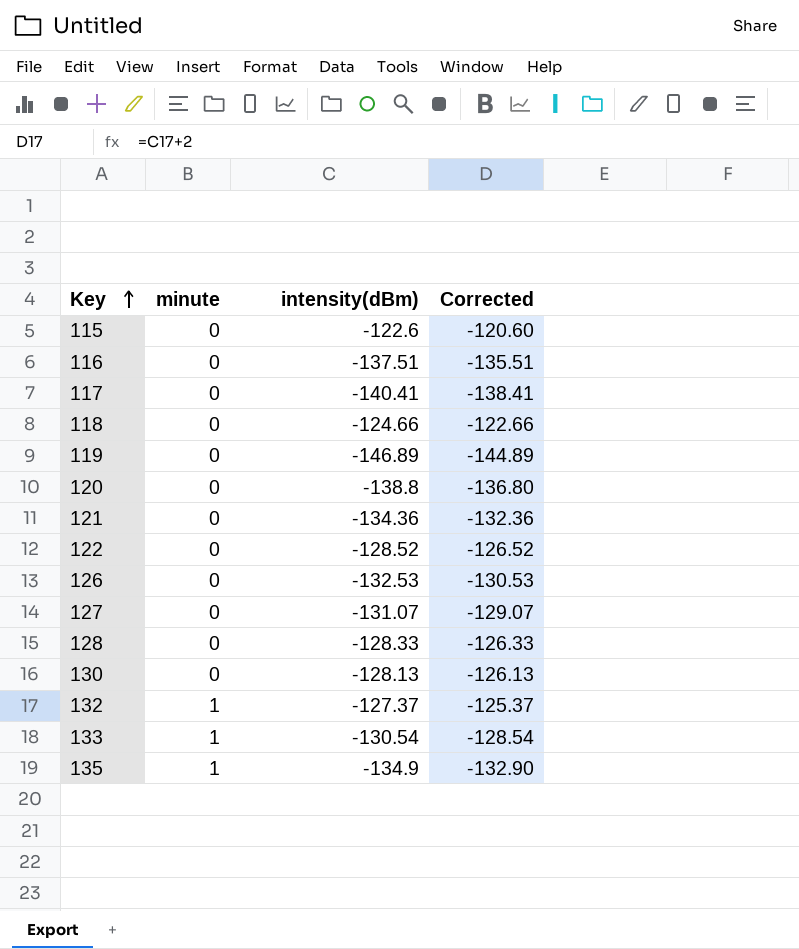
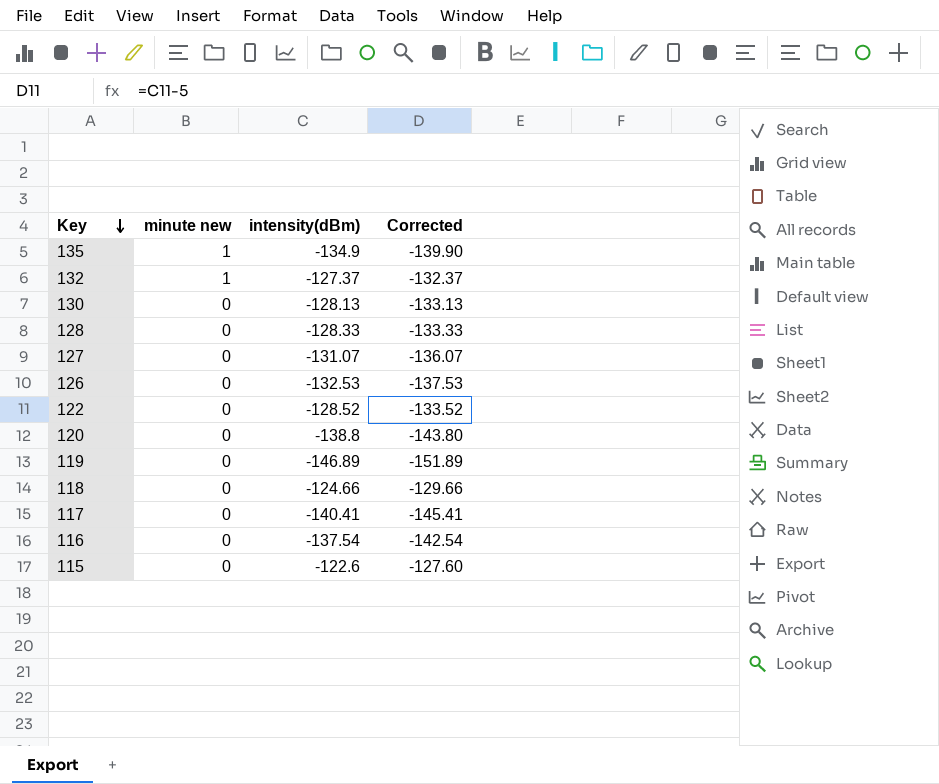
row order: Key ascending -> Key descending
column name: minute -> minute new
column Corrected | formula: [intensity(dBm)] + 2 -> [intensity(dBm)] - 5
row 121: 0 | -134.36 | -132.36 -> none
row 133: 1 | -130.54 | -128.54 -> none
116 | intensity(dBm): -137.51 -> -137.54

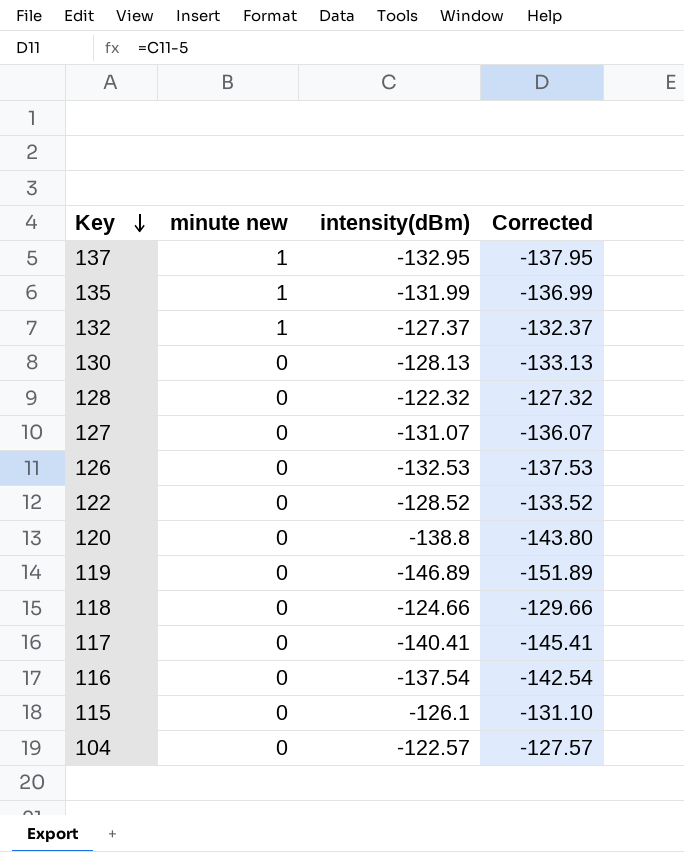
row 137: none -> 1 | -132.95 | -137.95
135 | intensity(dBm): -134.9 -> -131.99
135 | Corrected: -139.90 -> -136.99
128 | intensity(dBm): -128.33 -> -122.32
128 | Corrected: -133.33 -> -127.32
115 | intensity(dBm): -122.6 -> -126.1
115 | Corrected: -127.60 -> -131.10
row 104: none -> 0 | -122.57 | -127.57

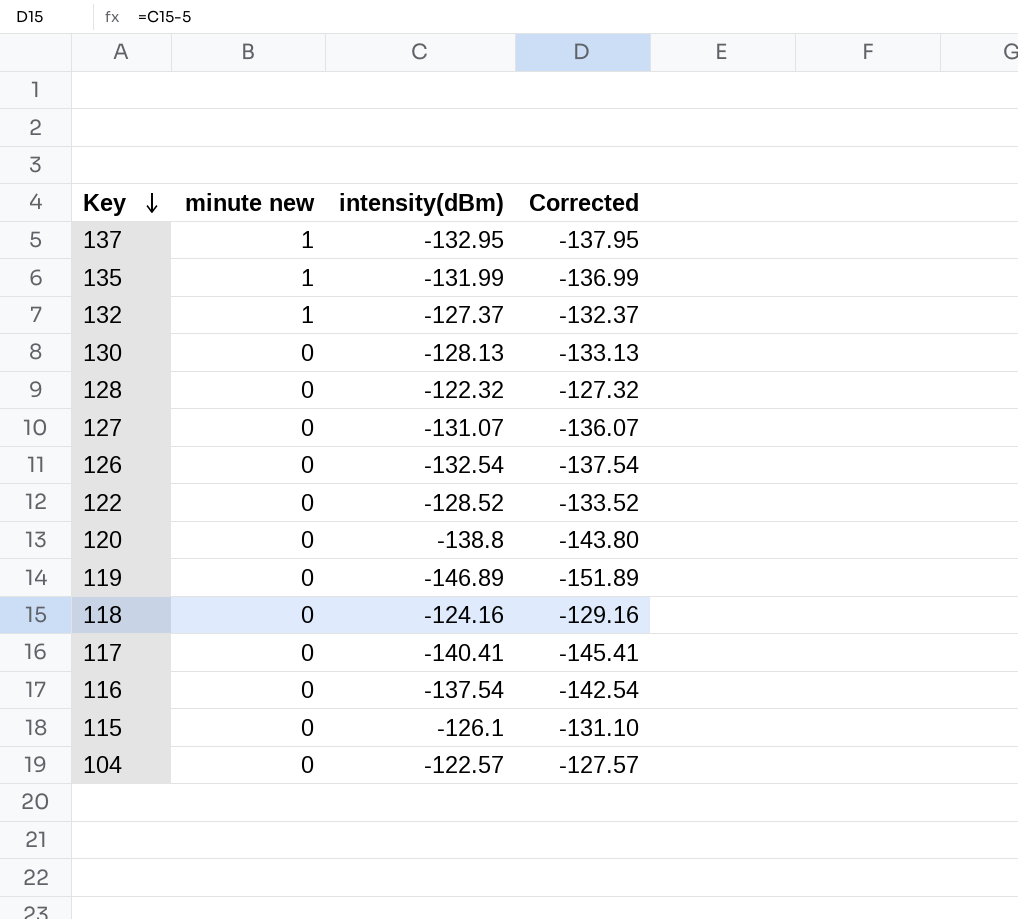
126 | intensity(dBm): -132.53 -> -132.54
126 | Corrected: -137.53 -> -137.54
118 | intensity(dBm): -124.66 -> -124.16
118 | Corrected: -129.66 -> -129.16

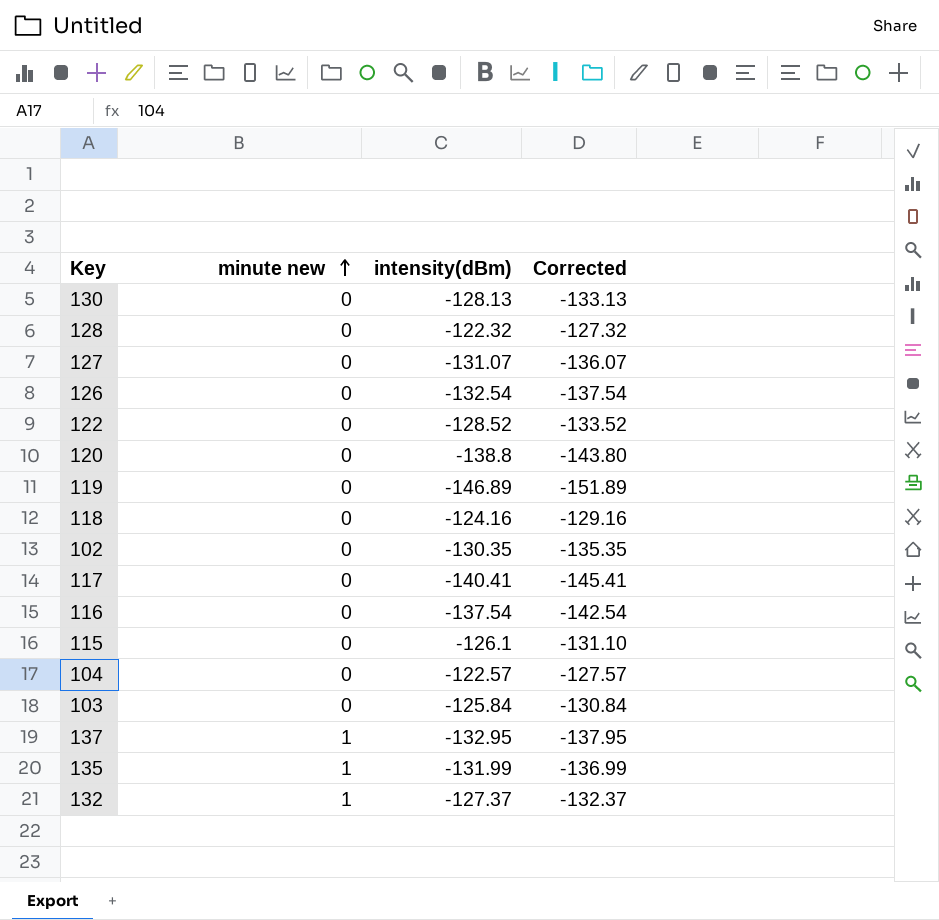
row order: Key descending -> minute new ascending
row 102: none -> 0 | -130.35 | -135.35
row 103: none -> 0 | -125.84 | -130.84

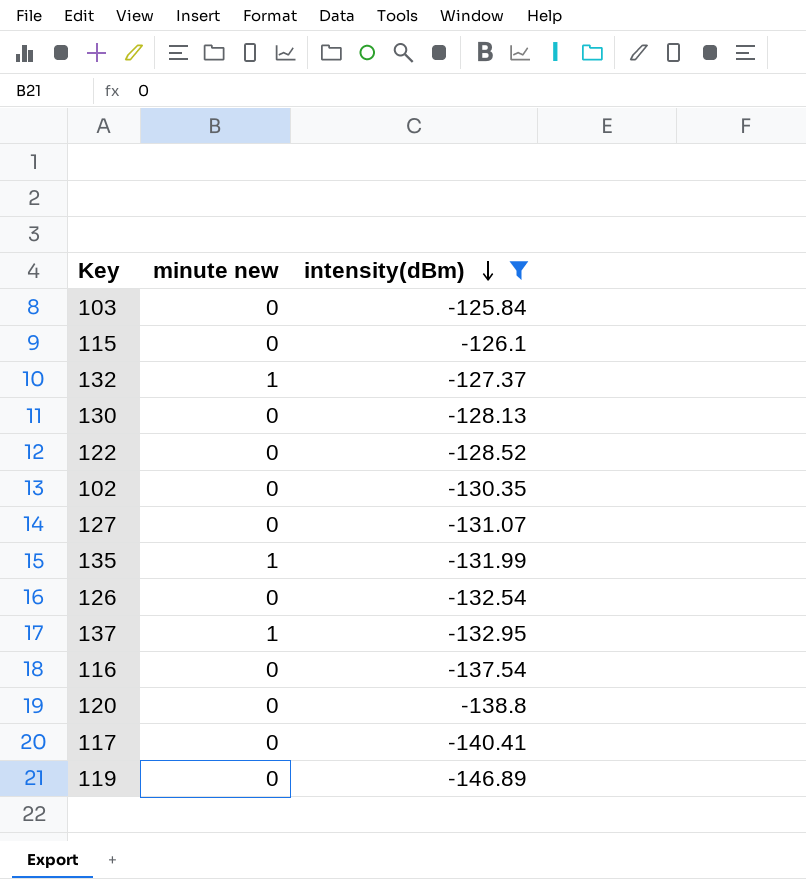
filter: none -> intensity(dBm) <= -125.84
row order: minute new ascending -> intensity(dBm) descending
column Corrected | formula: [intensity(dBm)] - 5 -> none

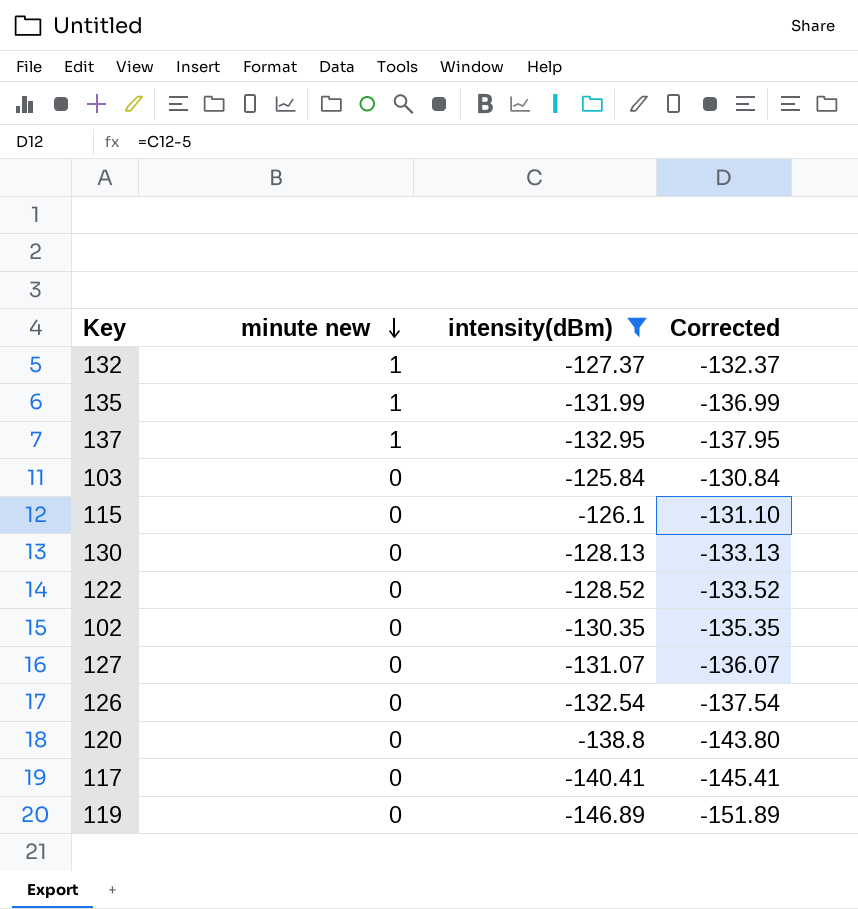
row order: intensity(dBm) descending -> minute new descending
column Corrected | formula: none -> [intensity(dBm)] - 5
row 116: 0 | -137.54 -> none

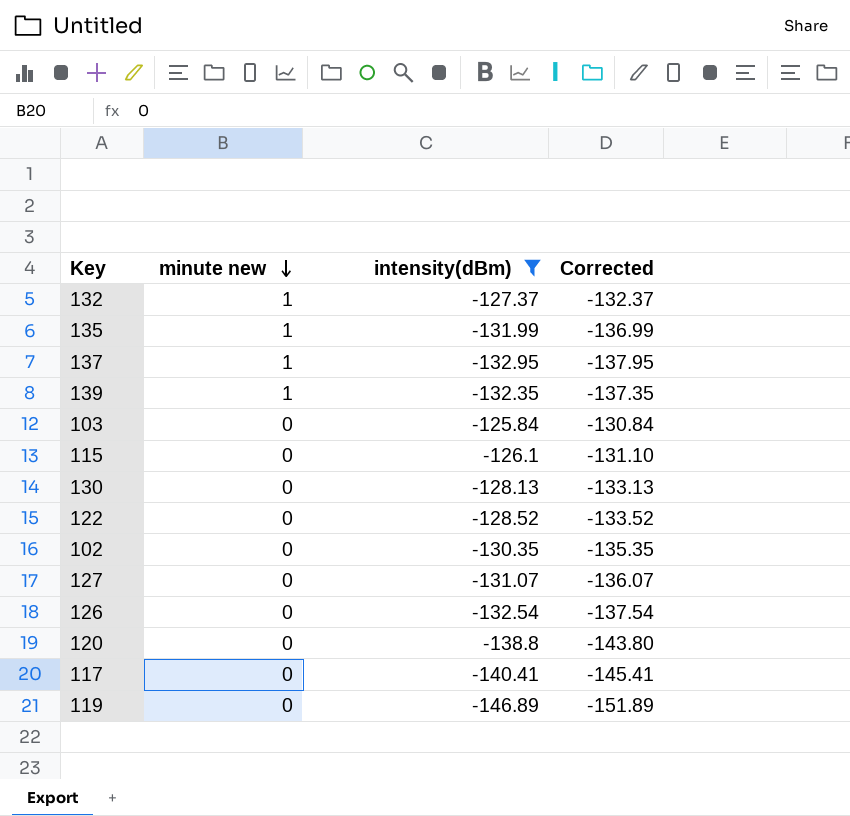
row 139: none -> 1 | -132.35 | -137.35

